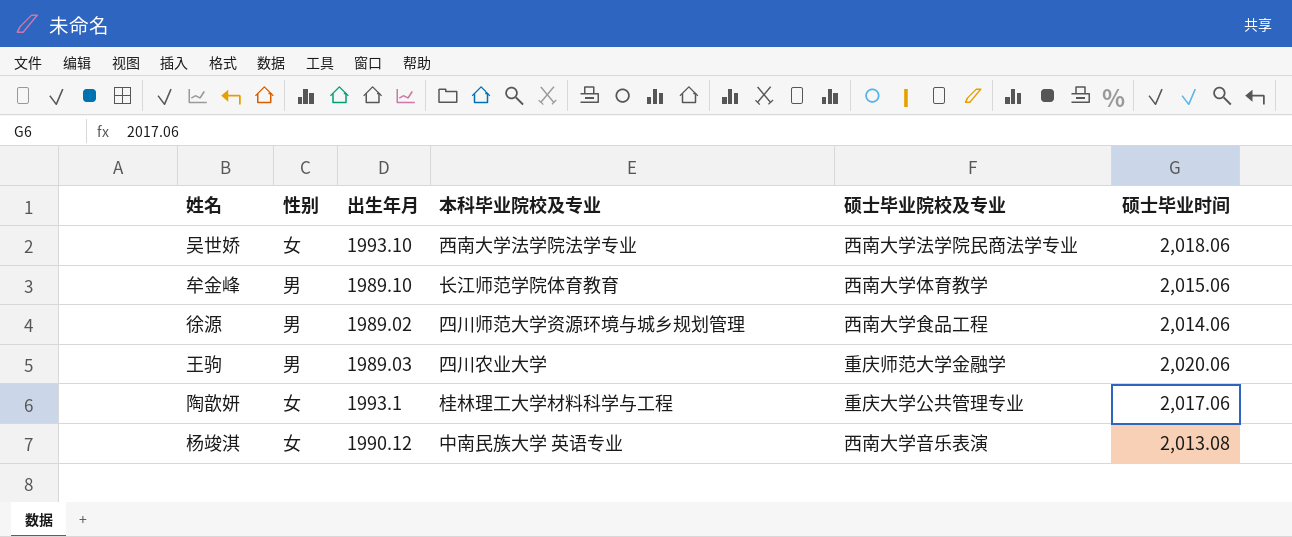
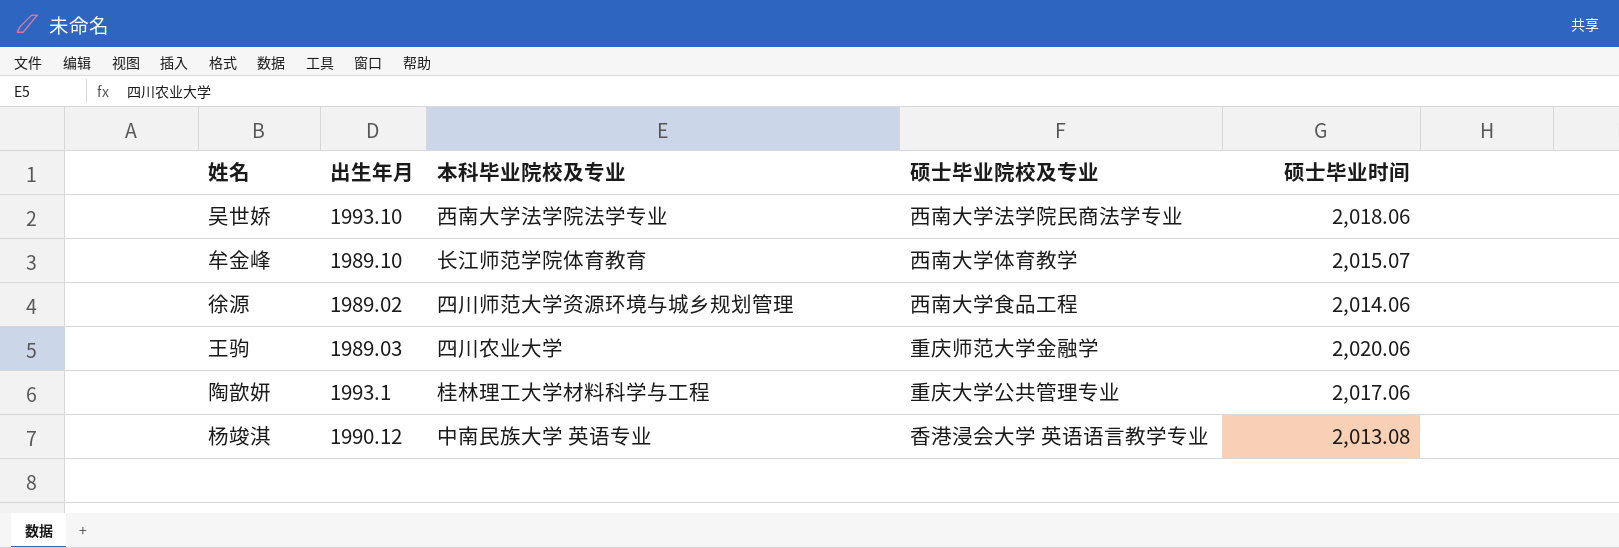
column 性别 | position: 2 -> none
牟金峰 | 硕士毕业时间: 2,015.06 -> 2,015.07
杨竣淇 | 硕士毕业院校及专业: 西南大学音乐表演 -> 香港浸会大学 英语语言教学专业

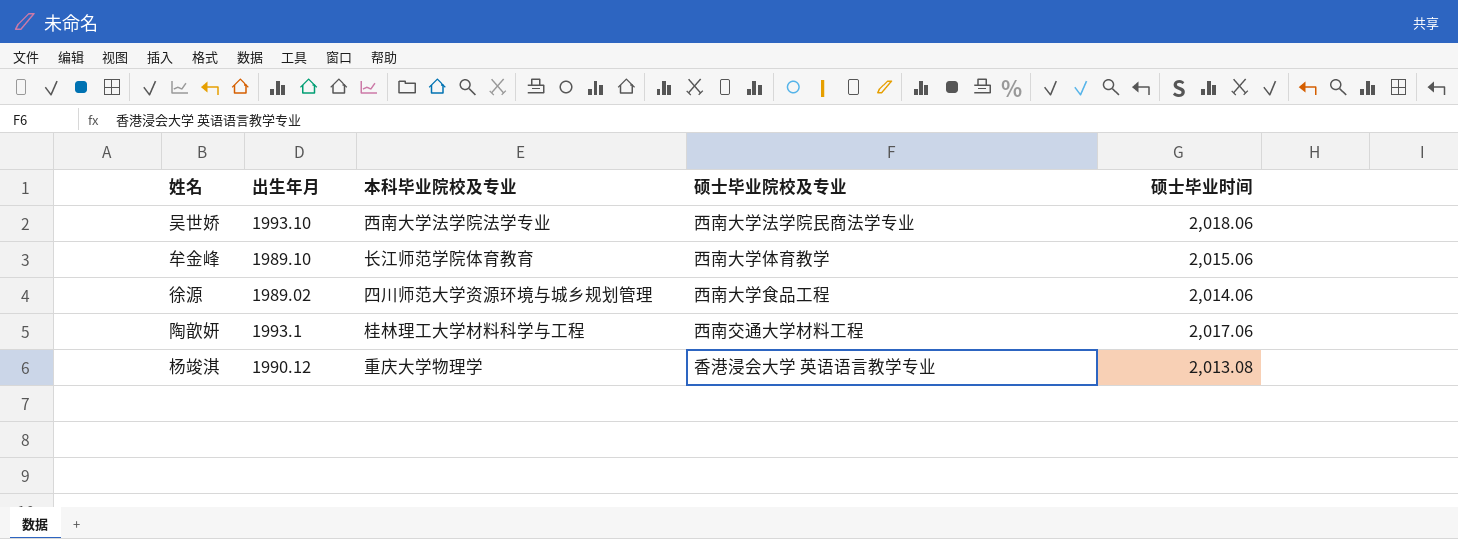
row 王驹: 1989.03 | 四川农业大学 | 重庆师范大学金融学 | 2,020.06 -> none
牟金峰 | 硕士毕业时间: 2,015.07 -> 2,015.06
陶歆妍 | 硕士毕业院校及专业: 重庆大学公共管理专业 -> 西南交通大学材料工程
杨竣淇 | 本科毕业院校及专业: 中南民族大学 英语专业 -> 重庆大学物理学

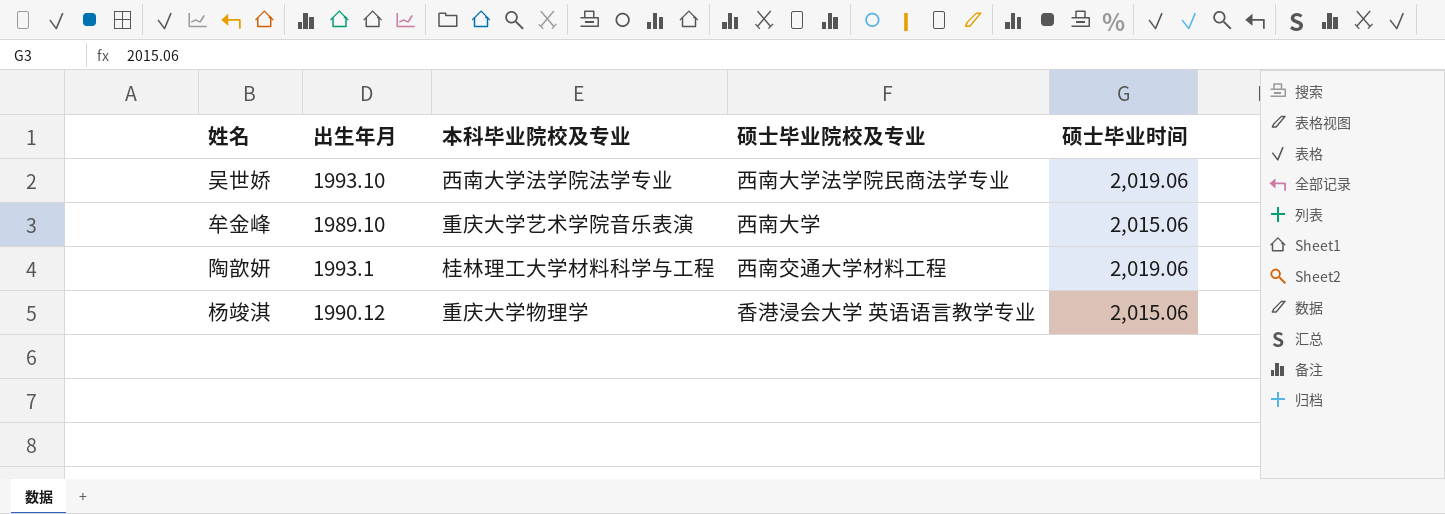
row 徐源: 1989.02 | 四川师范大学资源环境与城乡规划管理 | 西南大学食品工程 | 2,014.06 -> none
吴世娇 | 硕士毕业时间: 2,018.06 -> 2,019.06
牟金峰 | 本科毕业院校及专业: 长江师范学院体育教育 -> 重庆大学艺术学院音乐表演
牟金峰 | 硕士毕业院校及专业: 西南大学体育教学 -> 西南大学
陶歆妍 | 硕士毕业时间: 2,017.06 -> 2,019.06
杨竣淇 | 硕士毕业时间: 2,013.08 -> 2,015.06

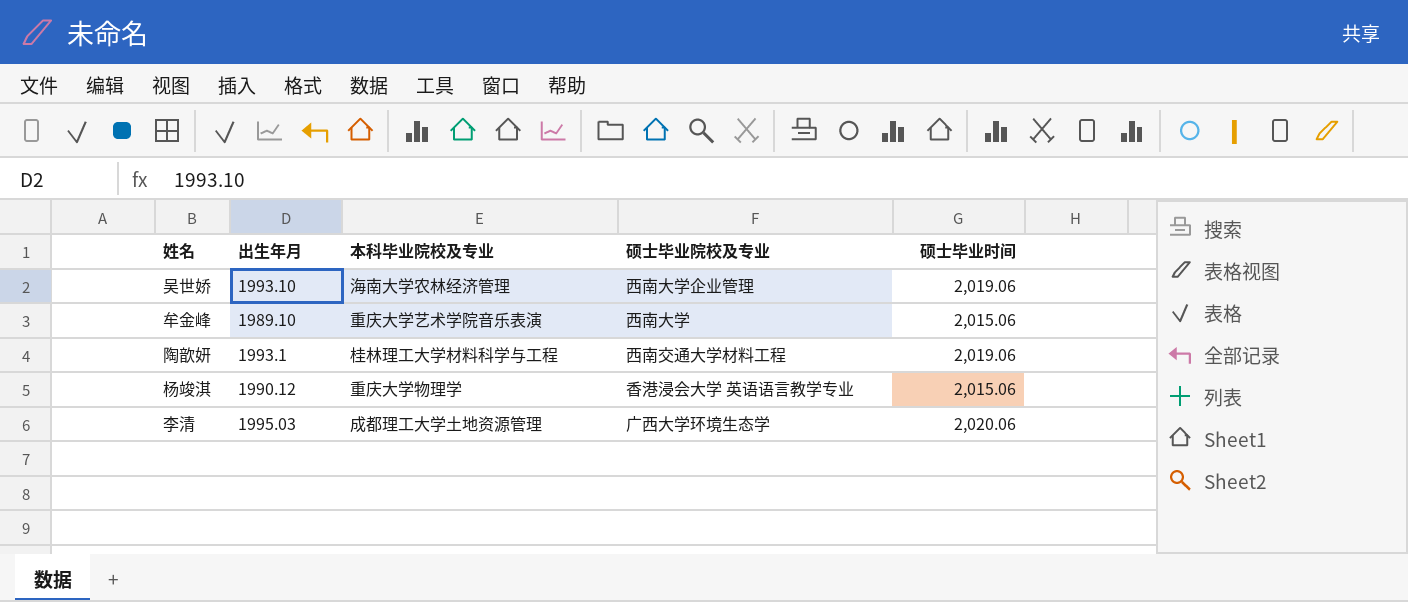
吴世娇 | 本科毕业院校及专业: 西南大学法学院法学专业 -> 海南大学农林经济管理
吴世娇 | 硕士毕业院校及专业: 西南大学法学院民商法学专业 -> 西南大学企业管理
row 李清: none -> 1995.03 | 成都理工大学土地资源管理 | 广西大学环境生态学 | 2,020.06

